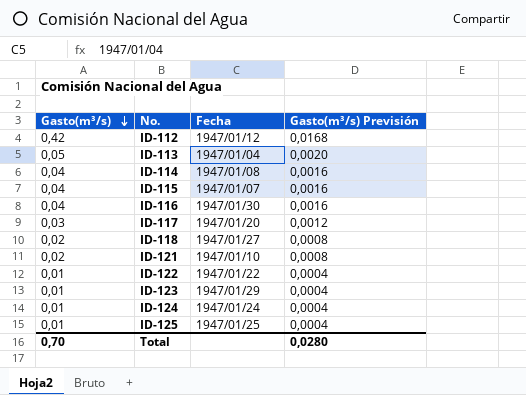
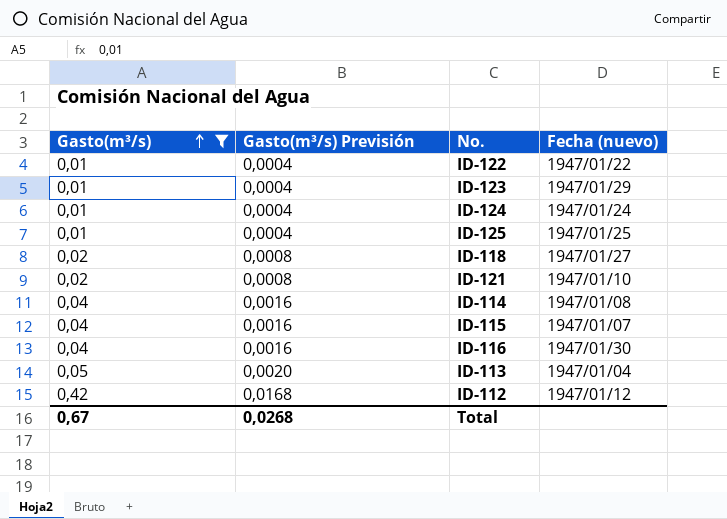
filter: none -> Gasto(m³/s) != 0,03
row order: Gasto(m³/s) descending -> Gasto(m³/s) ascending
column Gasto(m³/s) Previsión | position: 4 -> 2
column name: Fecha -> Fecha (nuevo)
Total | Gasto(m³/s): 0,70 -> 0,67
Total | Gasto(m³/s) Previsión: 0,0280 -> 0,0268

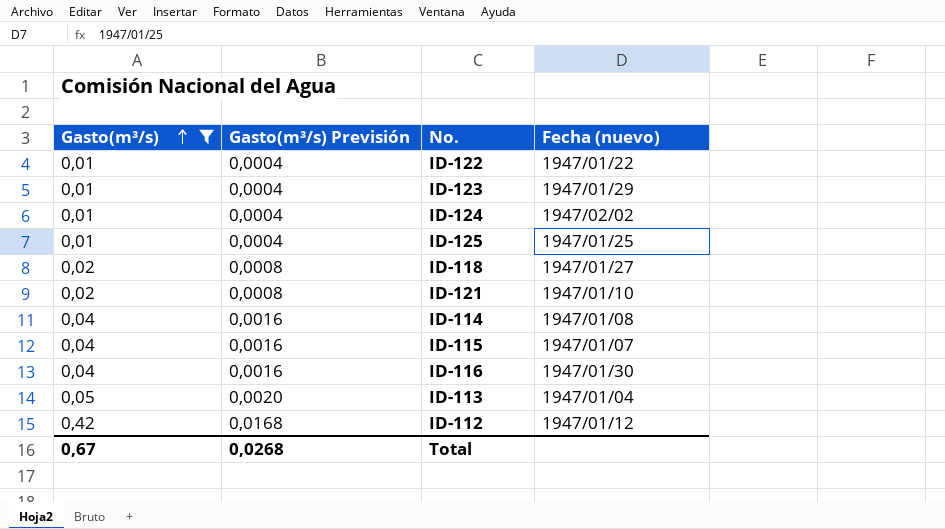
ID-124 | Fecha (nuevo): 1947/01/24 -> 1947/02/02

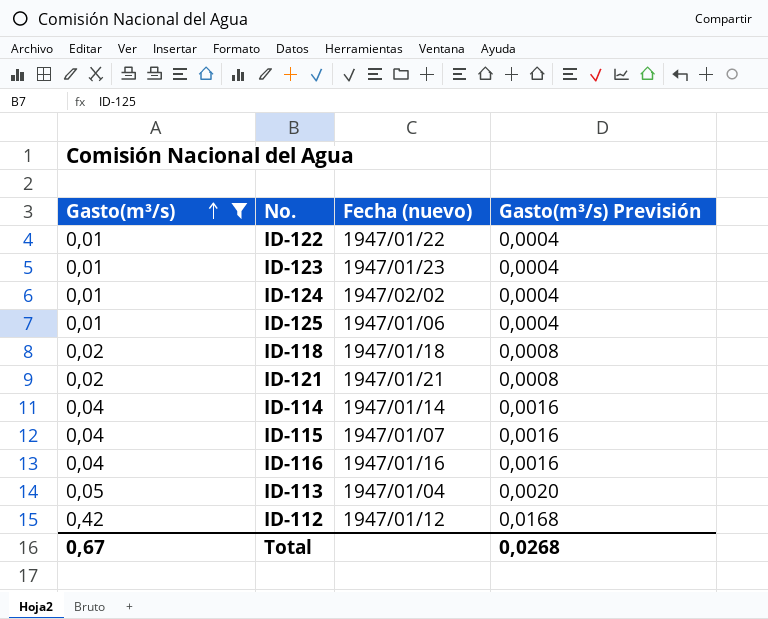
column Gasto(m³/s) Previsión | position: 2 -> 4
ID-123 | Fecha (nuevo): 1947/01/29 -> 1947/01/23
ID-125 | Fecha (nuevo): 1947/01/25 -> 1947/01/06
ID-118 | Fecha (nuevo): 1947/01/27 -> 1947/01/18
ID-121 | Fecha (nuevo): 1947/01/10 -> 1947/01/21
ID-114 | Fecha (nuevo): 1947/01/08 -> 1947/01/14
ID-116 | Fecha (nuevo): 1947/01/30 -> 1947/01/16

